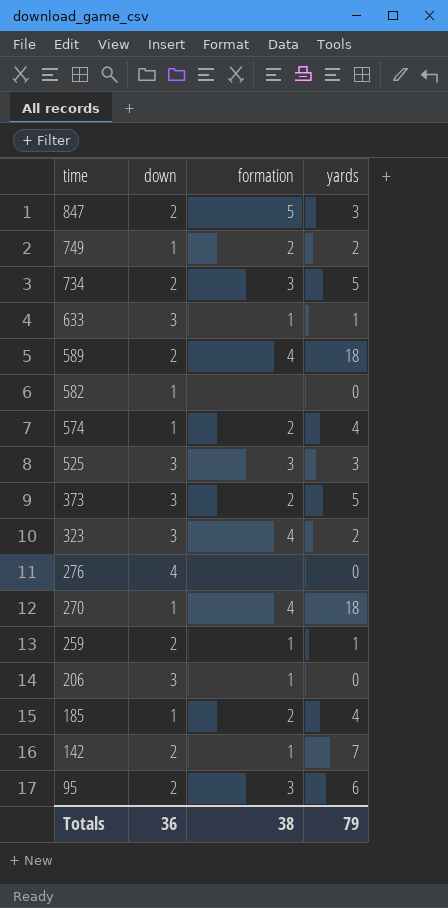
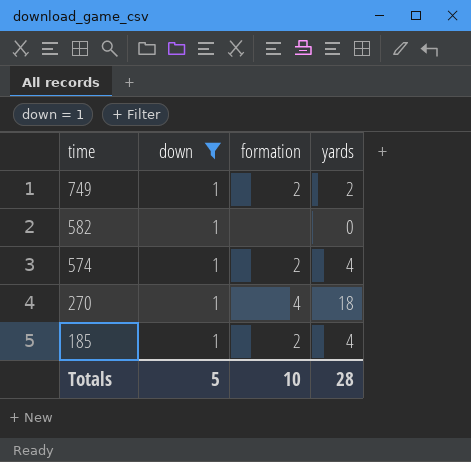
filter: none -> down = 1
Totals | down: 36 -> 5
Totals | formation: 38 -> 10
Totals | yards: 79 -> 28

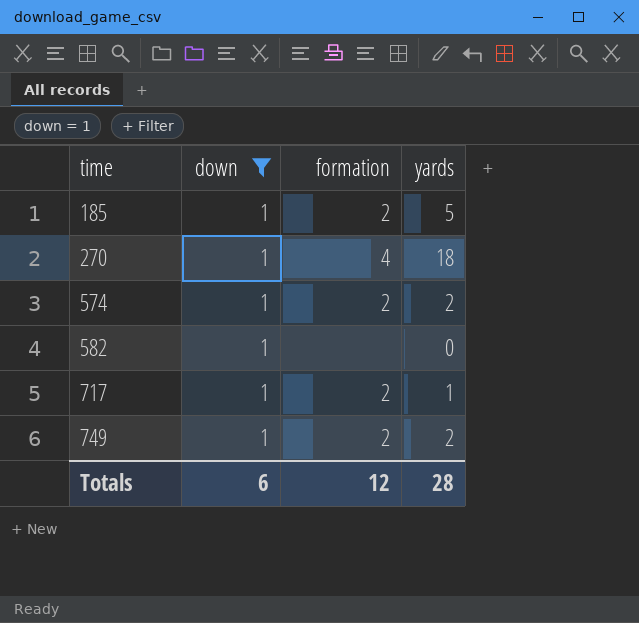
row order: time descending -> time ascending
185 | yards: 4 -> 5
574 | yards: 4 -> 2
row 717: none -> 1 | 2 | 1
Totals | down: 5 -> 6
Totals | formation: 10 -> 12

